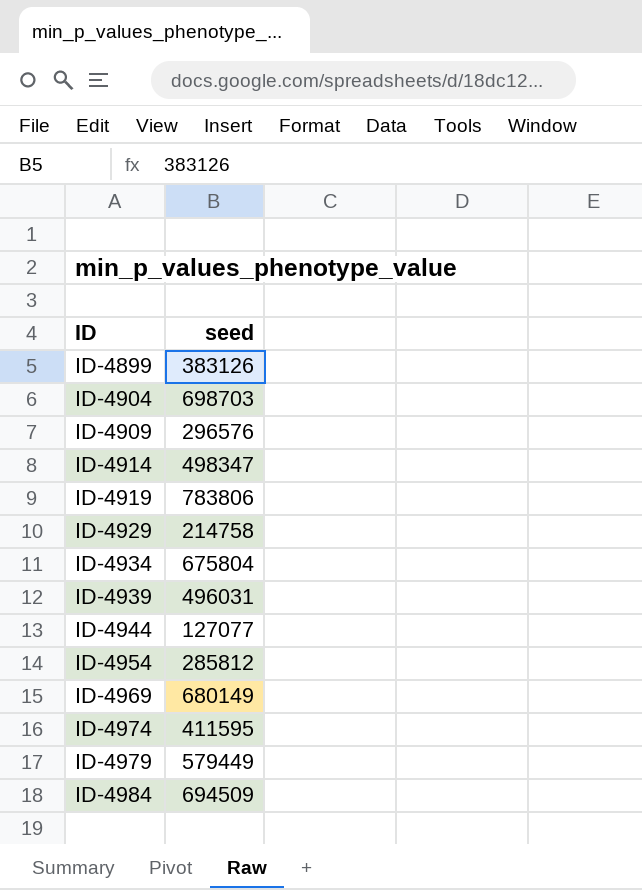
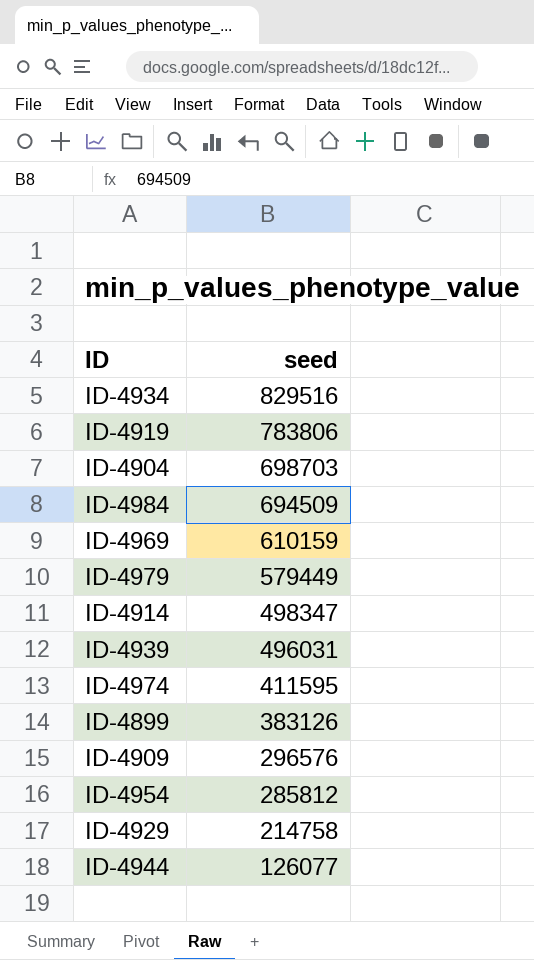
row order: ID ascending -> seed descending
ID-4934 | seed: 675804 -> 829516
ID-4969 | seed: 680149 -> 610159
ID-4944 | seed: 127077 -> 126077

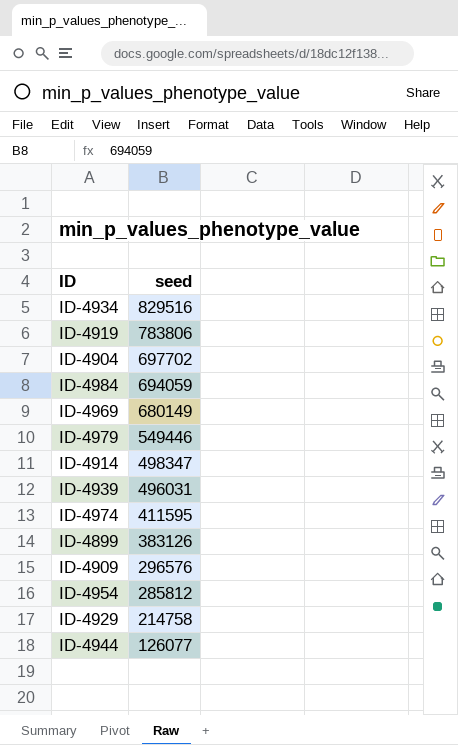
ID-4904 | seed: 698703 -> 697702
ID-4984 | seed: 694509 -> 694059
ID-4969 | seed: 610159 -> 680149
ID-4979 | seed: 579449 -> 549446

